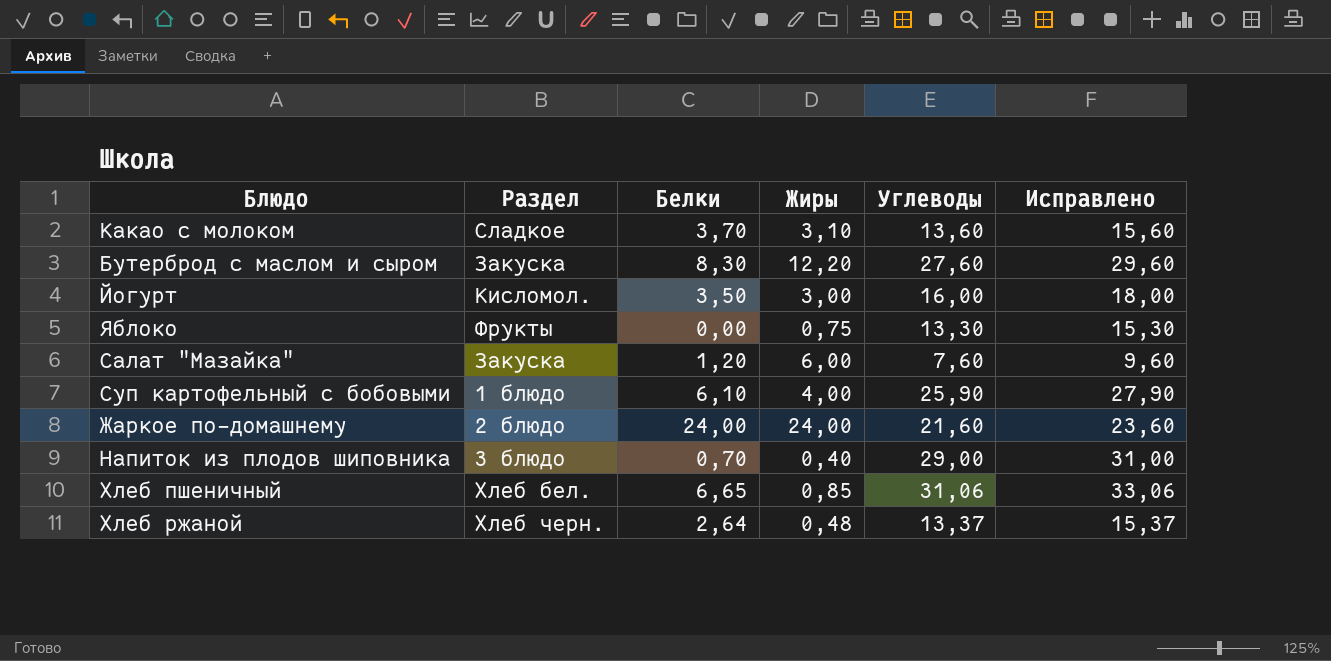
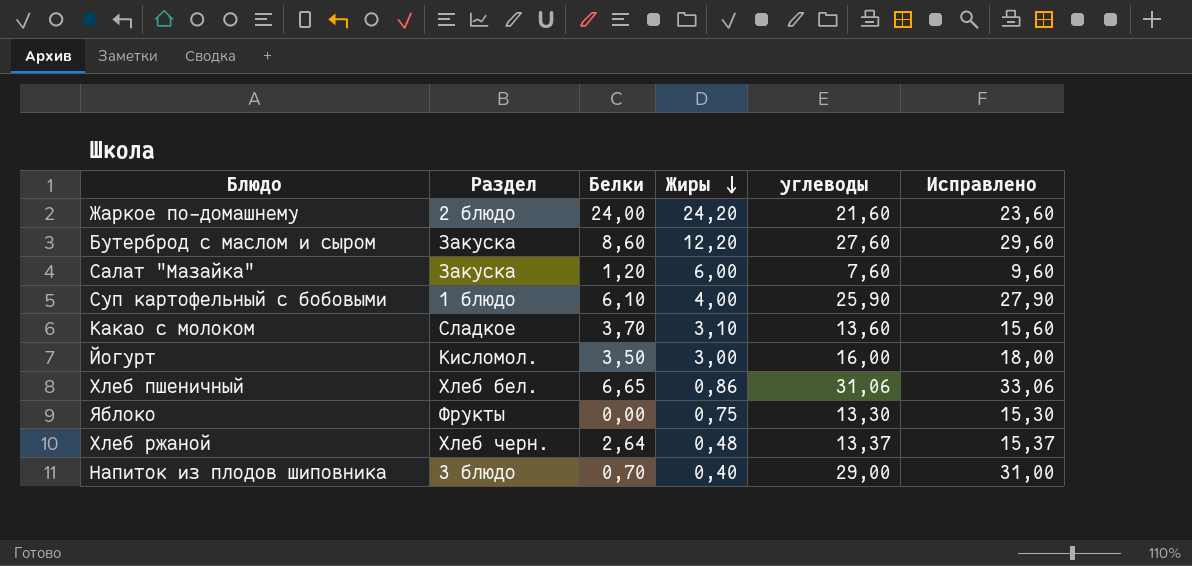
row order: none -> Жиры descending
column name: Углеводы -> углеводы
Жаркое по-домашнему | Жиры: 24,00 -> 24,20
Бутерброд с маслом и сыром | Белки: 8,30 -> 8,60
Хлеб пшеничный | Жиры: 0,85 -> 0,86

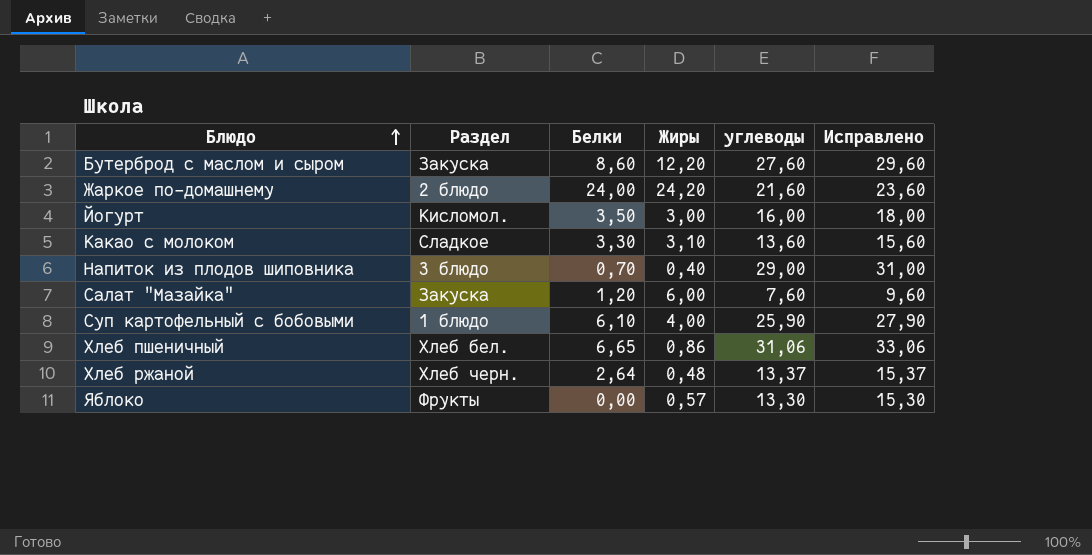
row order: Жиры descending -> Блюдо ascending
Какао с молоком | Белки: 3,70 -> 3,30
Яблоко | Жиры: 0,75 -> 0,57

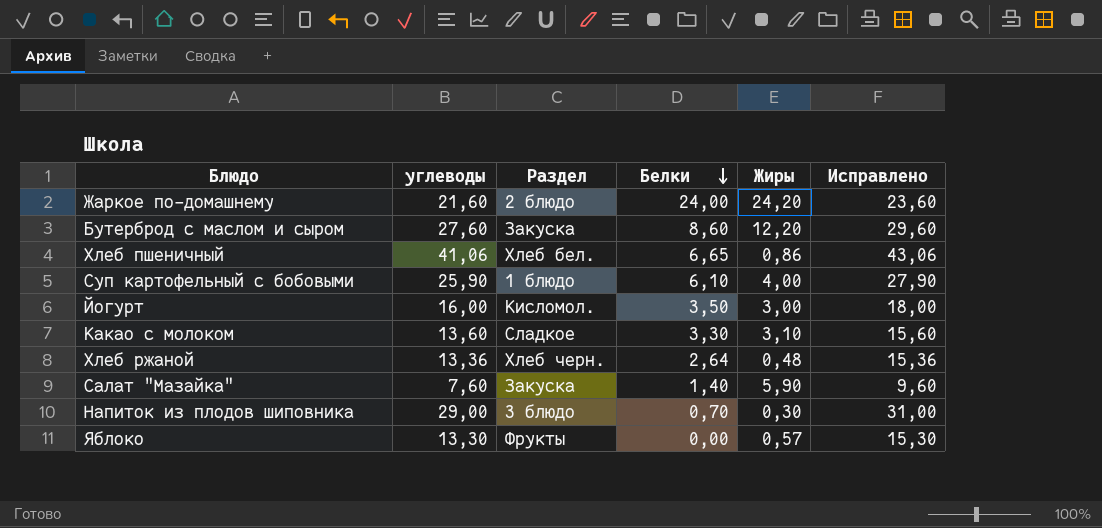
row order: Блюдо ascending -> Белки descending
column углеводы | position: 5 -> 2
Хлеб пшеничный | углеводы: 31,06 -> 41,06
Хлеб пшеничный | Исправлено: 33,06 -> 43,06
Хлеб ржаной | углеводы: 13,37 -> 13,36
Хлеб ржаной | Исправлено: 15,37 -> 15,36
Салат "Мазайка" | Белки: 1,20 -> 1,40
Салат "Мазайка" | Жиры: 6,00 -> 5,90
Напиток из плодов шиповника | Жиры: 0,40 -> 0,30

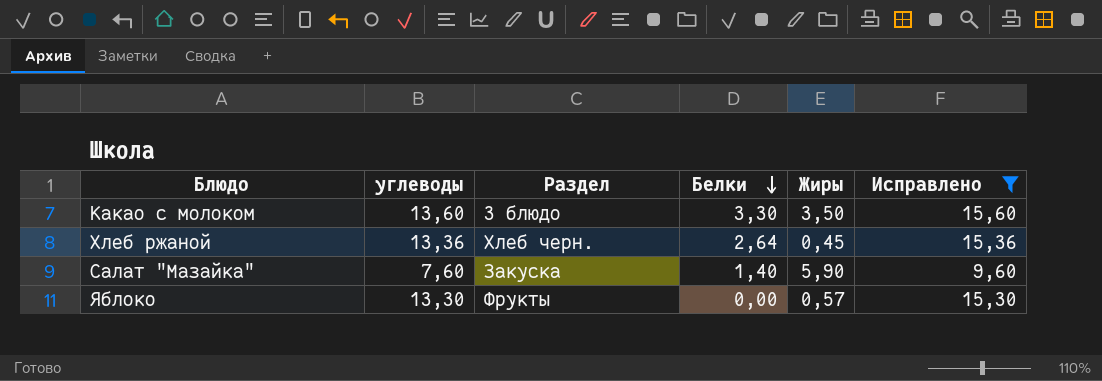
filter: none -> Исправлено <= 15,60
Какао с молоком | Раздел: Сладкое -> 3 блюдо
Какао с молоком | Жиры: 3,10 -> 3,50
Хлеб ржаной | Жиры: 0,48 -> 0,45

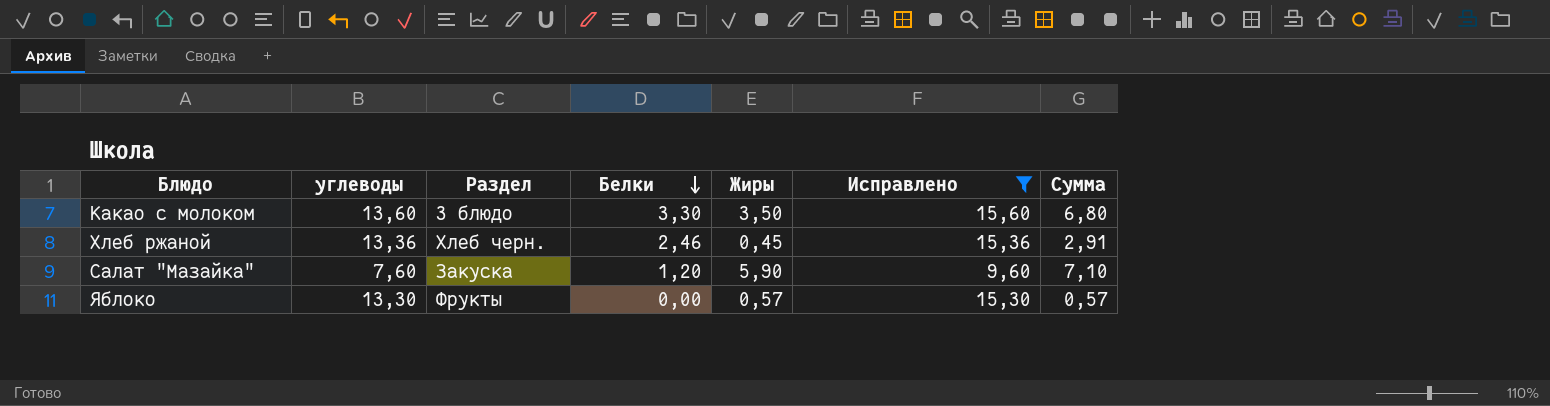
column Сумма | formula: none -> [Белки] + [Жиры]
Хлеб ржаной | Белки: 2,64 -> 2,46
Салат "Мазайка" | Белки: 1,40 -> 1,20

